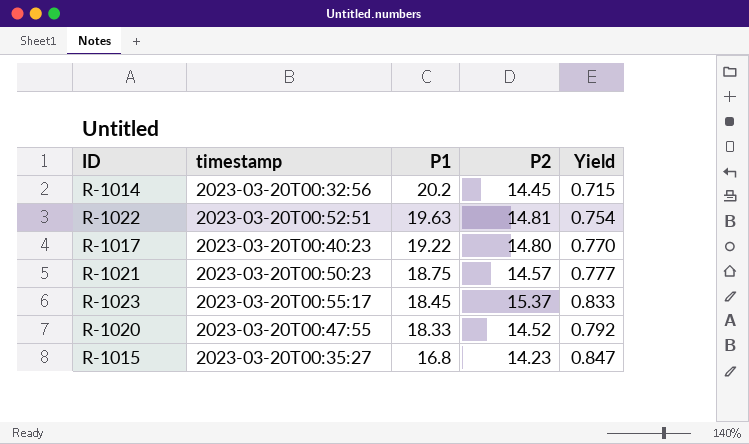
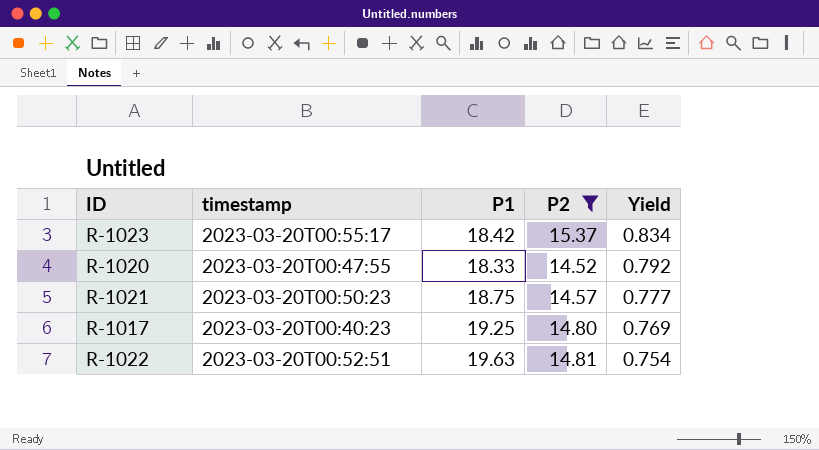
filter: none -> P2 >= 14.52
row order: P1 descending -> Yield descending
R-1023 | P1: 18.45 -> 18.42
R-1023 | Yield: 0.833 -> 0.834
R-1017 | P1: 19.22 -> 19.25
R-1017 | Yield: 0.770 -> 0.769

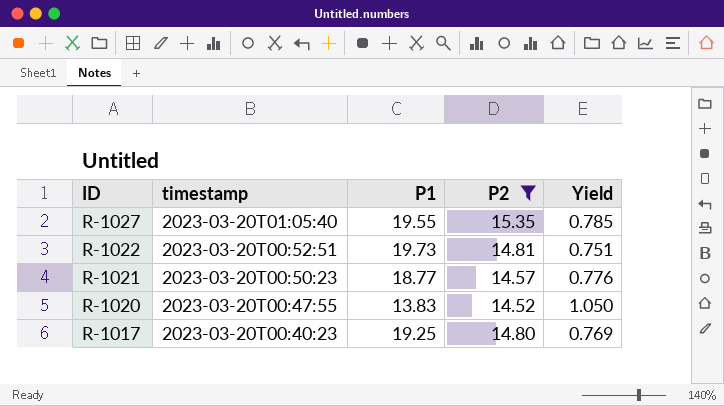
row order: Yield descending -> ID descending
row R-1023: 2023-03-20T00:55:17 | 18.42 | 15.37 | 0.834 -> none
row R-1027: none -> 2023-03-20T01:05:40 | 19.55 | 15.35 | 0.785
R-1022 | P1: 19.63 -> 19.73
R-1022 | Yield: 0.754 -> 0.751
R-1021 | P1: 18.75 -> 18.77
R-1021 | Yield: 0.777 -> 0.776
R-1020 | P1: 18.33 -> 13.83
R-1020 | Yield: 0.792 -> 1.050

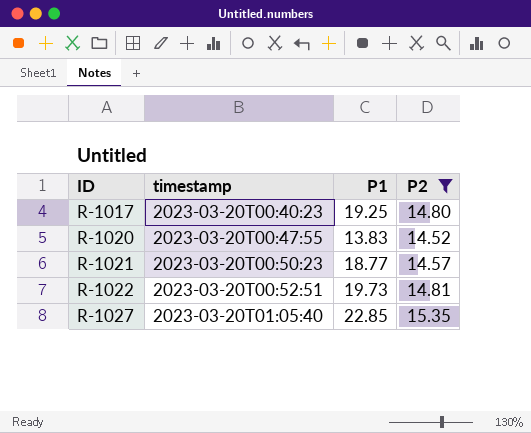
row order: ID descending -> ID ascending
column Yield | formula: [P2] / [P1] -> none
R-1027 | P1: 19.55 -> 22.85

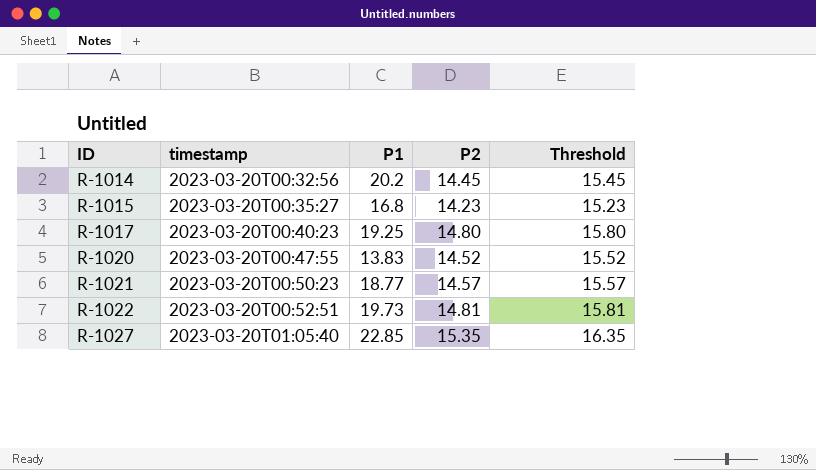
filter: P2 >= 14.52 -> none
column Threshold | formula: none -> [P2] + 1

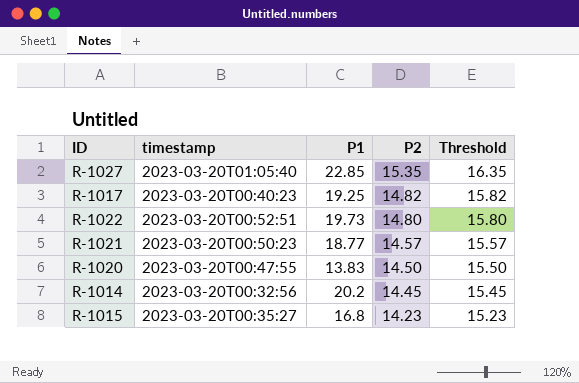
row order: ID ascending -> P2 descending
R-1017 | P2: 14.80 -> 14.82
R-1017 | Threshold: 15.80 -> 15.82
R-1022 | P2: 14.81 -> 14.80
R-1022 | Threshold: 15.81 -> 15.80
R-1020 | P2: 14.52 -> 14.50
R-1020 | Threshold: 15.52 -> 15.50

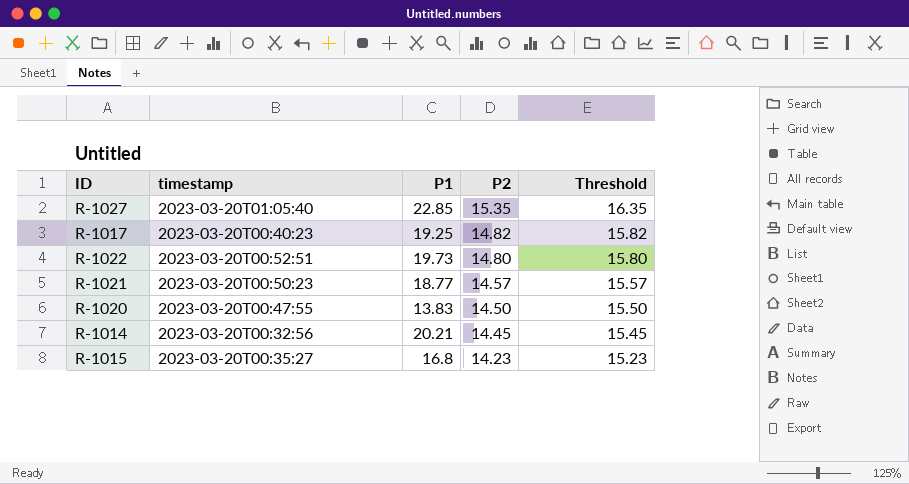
R-1014 | P1: 20.2 -> 20.21

